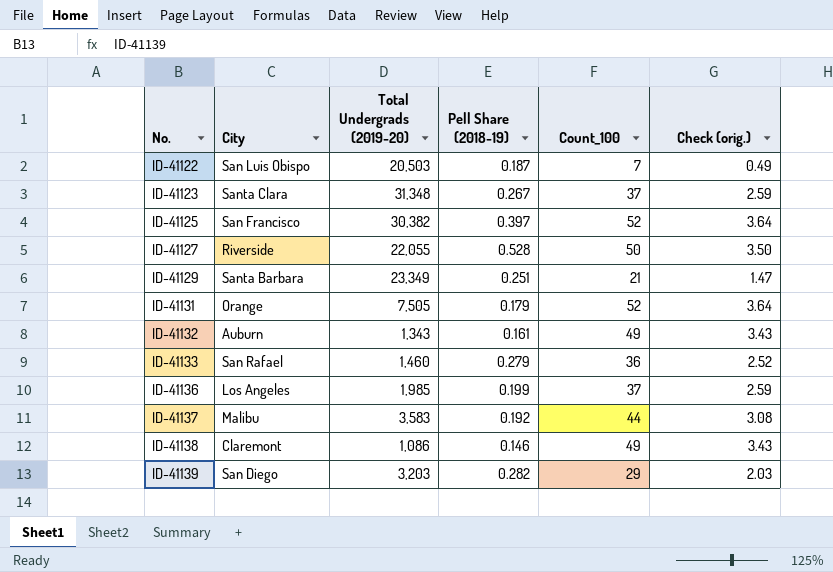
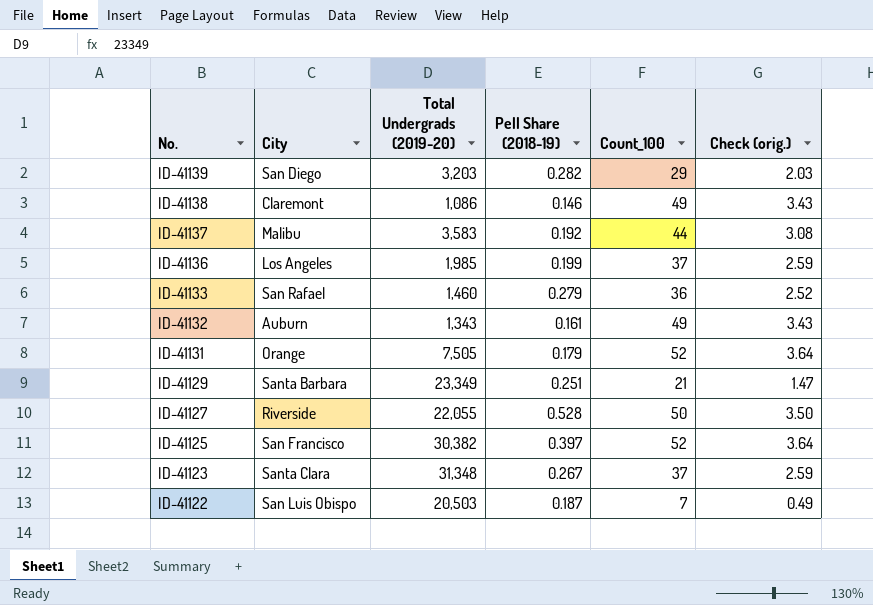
row order: No. ascending -> No. descending

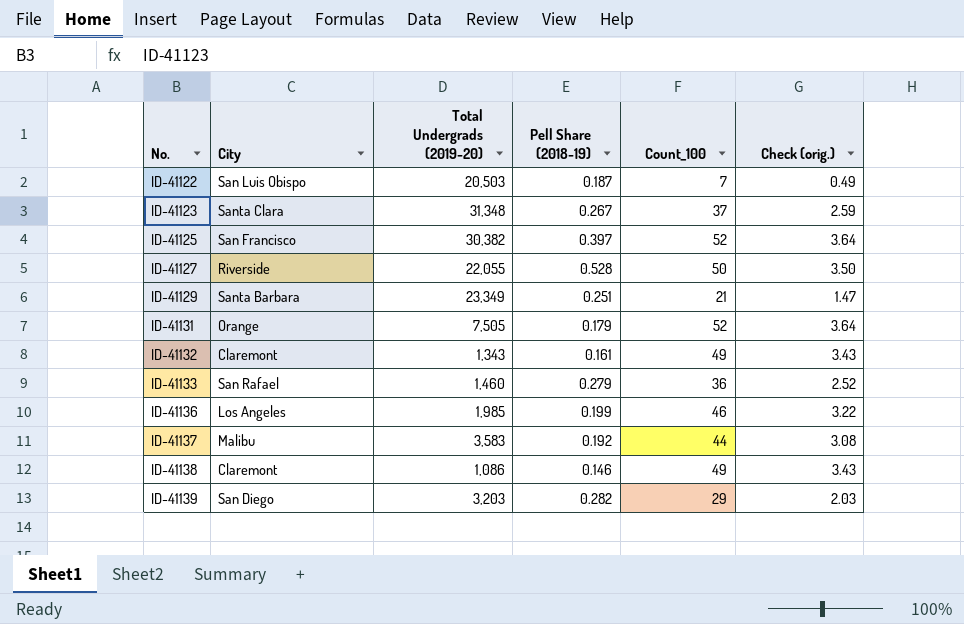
row order: No. descending -> No. ascending
ID-41132 | City: Auburn -> Claremont
ID-41136 | Count_100: 37 -> 46
ID-41136 | Check (orig.): 2.59 -> 3.22

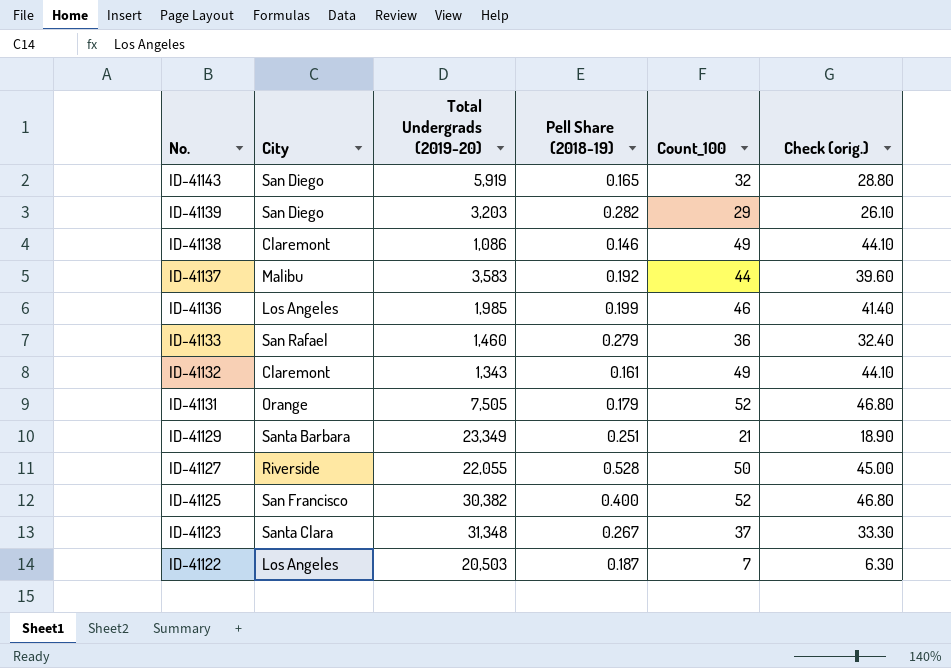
row order: No. ascending -> No. descending
column Check (orig.) | formula: [Count_100] * 0.07 -> [Count_100] * 0.9
row ID-41143: none -> San Diego | 5,919 | 0.165 | 32 | 28.80
ID-41125 | Pell Share (2018-19): 0.397 -> 0.400
ID-41122 | City: San Luis Obispo -> Los Angeles

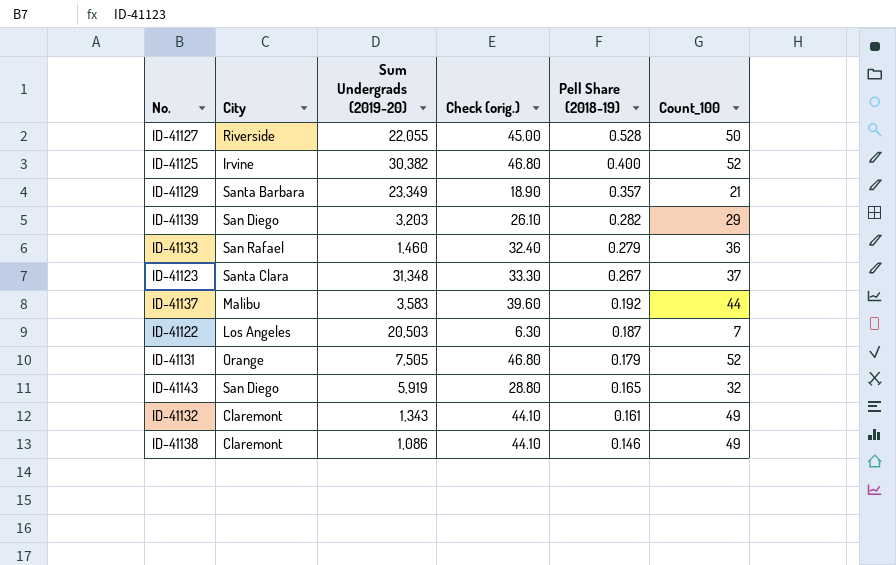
row order: No. descending -> Pell Share (2018-19) descending
column name: Total Undergrads (2019-20) -> Sum Undergrads (2019-20)
column Check (orig.) | position: 6 -> 4
row ID-41136: Los Angeles | 1,985 | 0.199 | 46 | 41.40 -> none
ID-41125 | City: San Francisco -> Irvine
ID-41129 | Pell Share (2018-19): 0.251 -> 0.357

